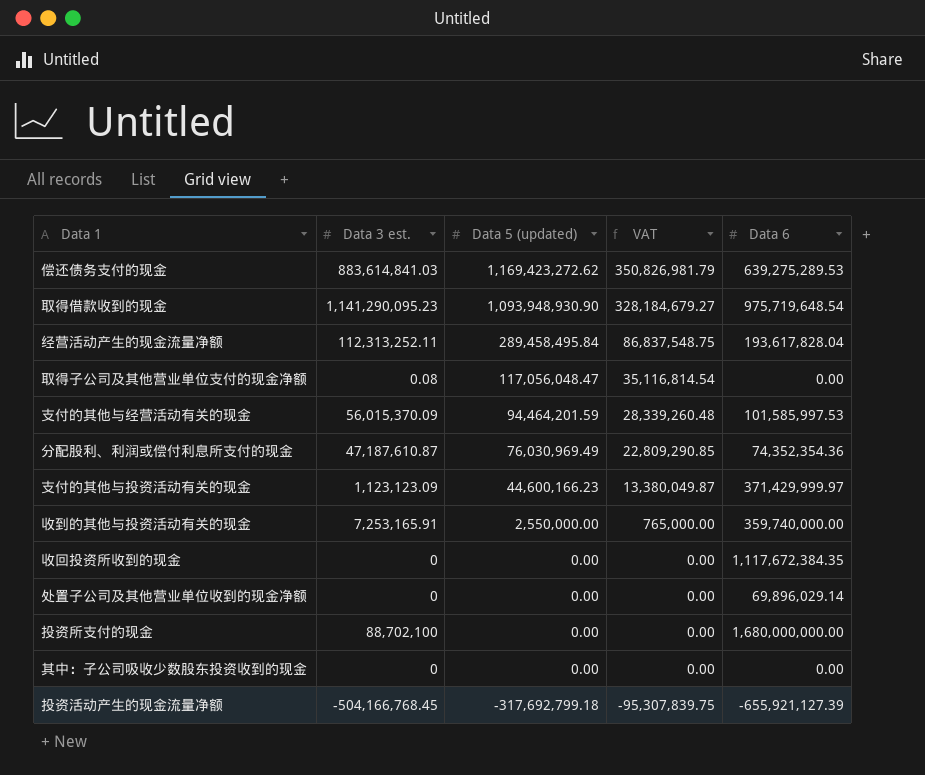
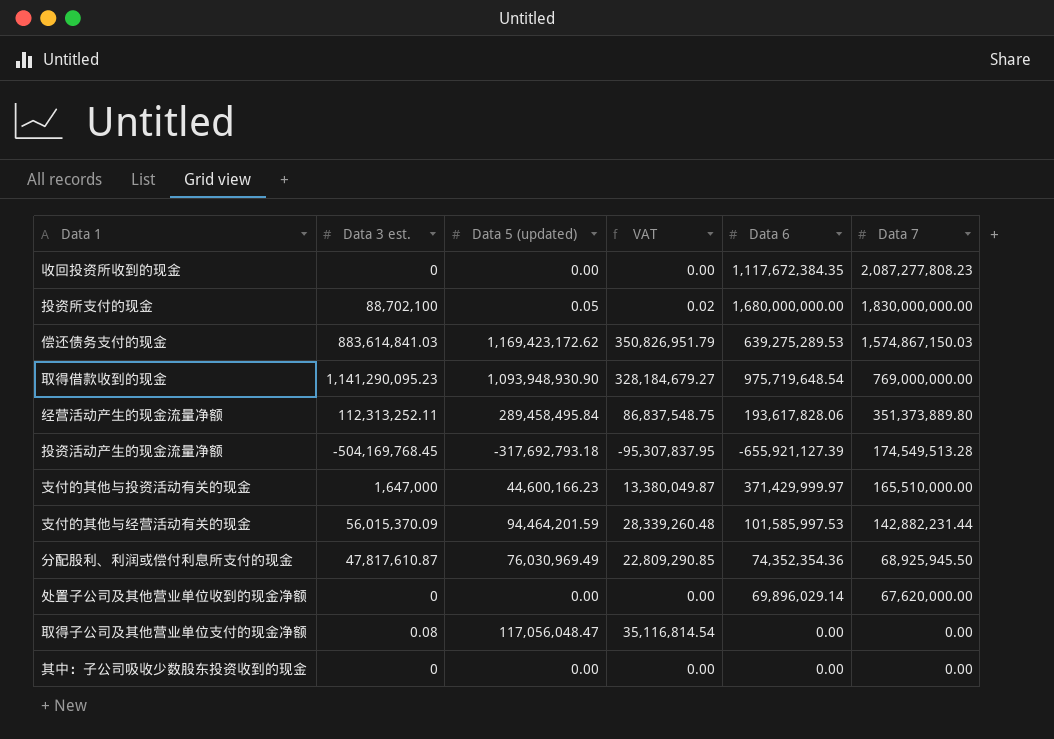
row order: Data 5 (updated) descending -> Data 7 descending
column Data 7 | position: none -> 6
row 收到的其他与投资活动有关的现金: 7,253,165.91 | 2,550,000.00 | 765,000.00 | 359,740,000.00 -> none
投资所支付的现金 | Data 5 (updated): 0.00 -> 0.05
投资所支付的现金 | VAT: 0.00 -> 0.02
偿还债务支付的现金 | Data 5 (updated): 1,169,423,272.62 -> 1,169,423,172.62
偿还债务支付的现金 | VAT: 350,826,981.79 -> 350,826,951.79
经营活动产生的现金流量净额 | Data 6: 193,617,828.04 -> 193,617,828.06
投资活动产生的现金流量净额 | Data 3 est.: -504,166,768.45 -> -504,169,768.45
投资活动产生的现金流量净额 | Data 5 (updated): -317,692,799.18 -> -317,692,793.18
投资活动产生的现金流量净额 | VAT: -95,307,839.75 -> -95,307,837.95
支付的其他与投资活动有关的现金 | Data 3 est.: 1,123,123.09 -> 1,647,000
分配股利、利润或偿付利息所支付的现金 | Data 3 est.: 47,187,610.87 -> 47,817,610.87

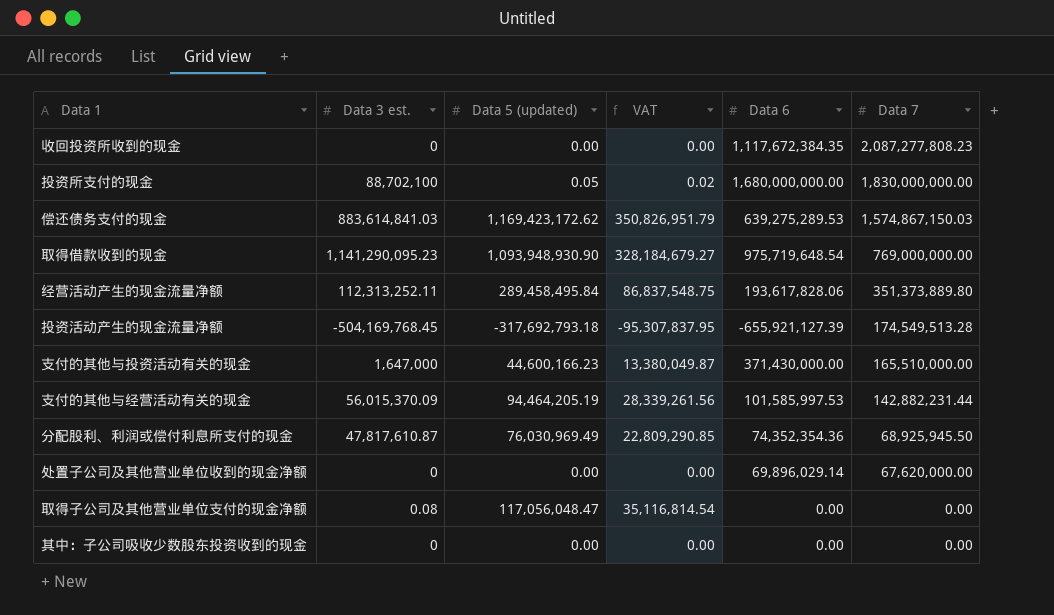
支付的其他与投资活动有关的现金 | Data 6: 371,429,999.97 -> 371,430,000.00
支付的其他与经营活动有关的现金 | Data 5 (updated): 94,464,201.59 -> 94,464,205.19
支付的其他与经营活动有关的现金 | VAT: 28,339,260.48 -> 28,339,261.56

